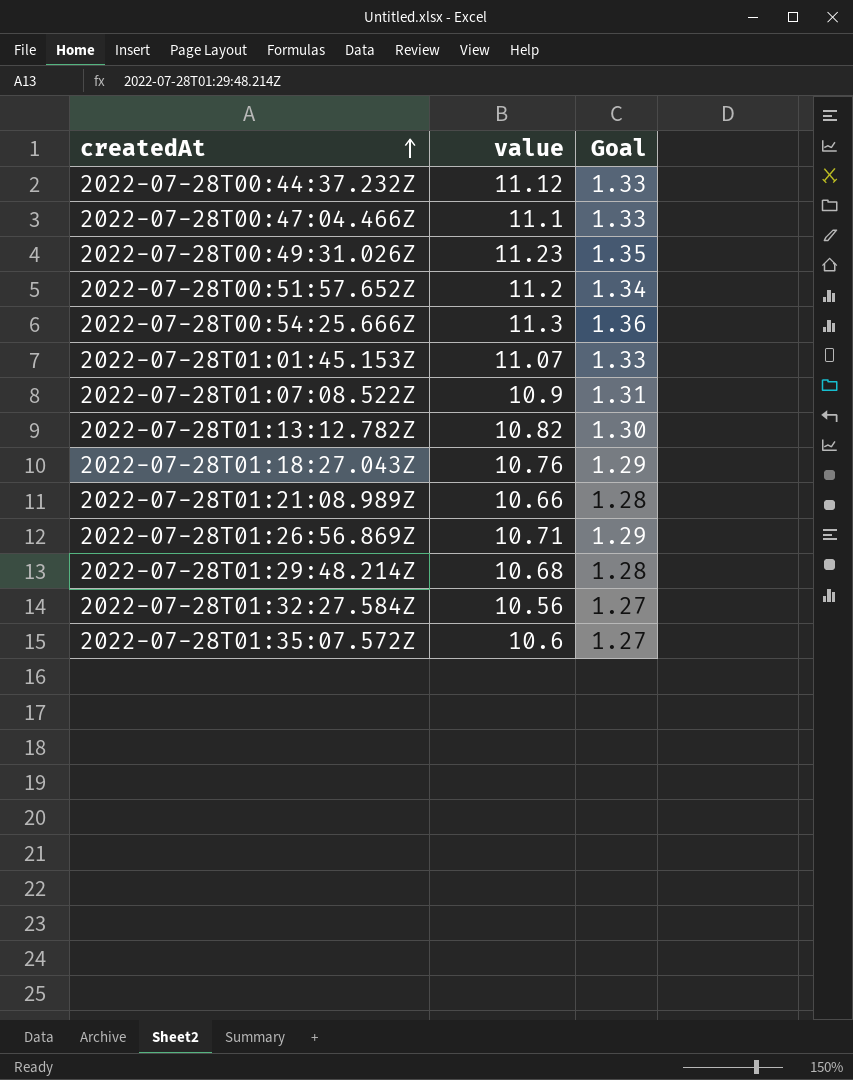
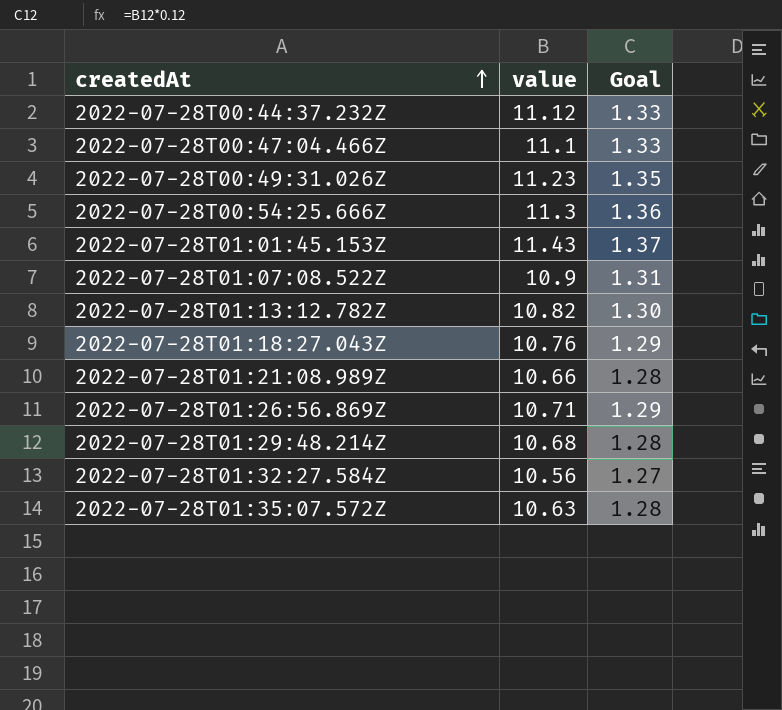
row 2022-07-28T00:51:57.652Z: 11.2 | 1.34 -> none
2022-07-28T01:01:45.153Z | value: 11.07 -> 11.43
2022-07-28T01:01:45.153Z | Goal: 1.33 -> 1.37
2022-07-28T01:35:07.572Z | value: 10.6 -> 10.63
2022-07-28T01:35:07.572Z | Goal: 1.27 -> 1.28

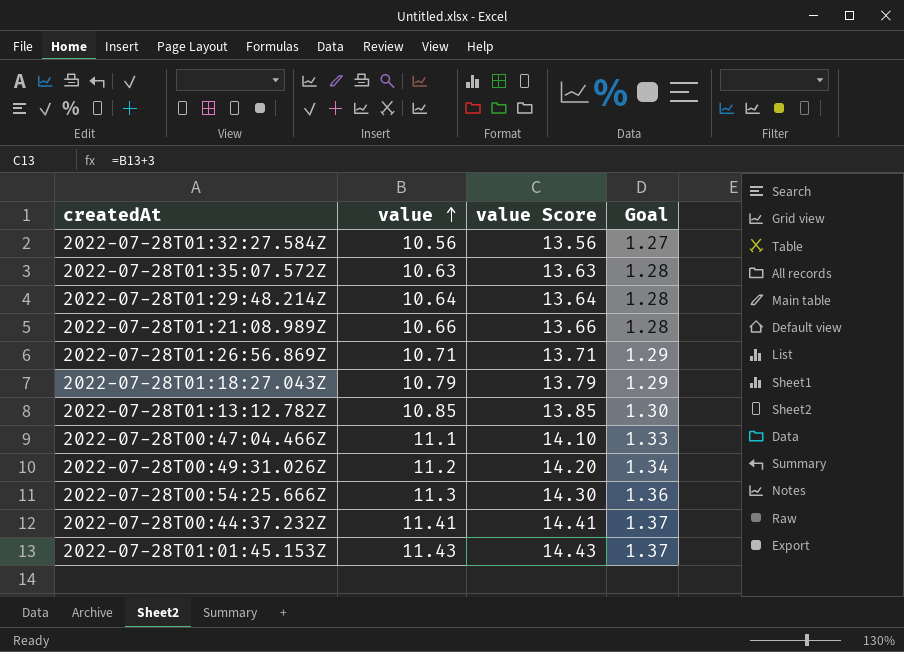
row order: createdAt ascending -> value ascending
column value Score | formula: none -> [value] + 3
row 2022-07-28T01:07:08.522Z: 10.9 | 1.31 -> none
2022-07-28T01:29:48.214Z | value: 10.68 -> 10.64
2022-07-28T01:18:27.043Z | value: 10.76 -> 10.79
2022-07-28T01:13:12.782Z | value: 10.82 -> 10.85
2022-07-28T00:49:31.026Z | value: 11.23 -> 11.2
2022-07-28T00:49:31.026Z | Goal: 1.35 -> 1.34
2022-07-28T00:44:37.232Z | value: 11.12 -> 11.41
2022-07-28T00:44:37.232Z | Goal: 1.33 -> 1.37

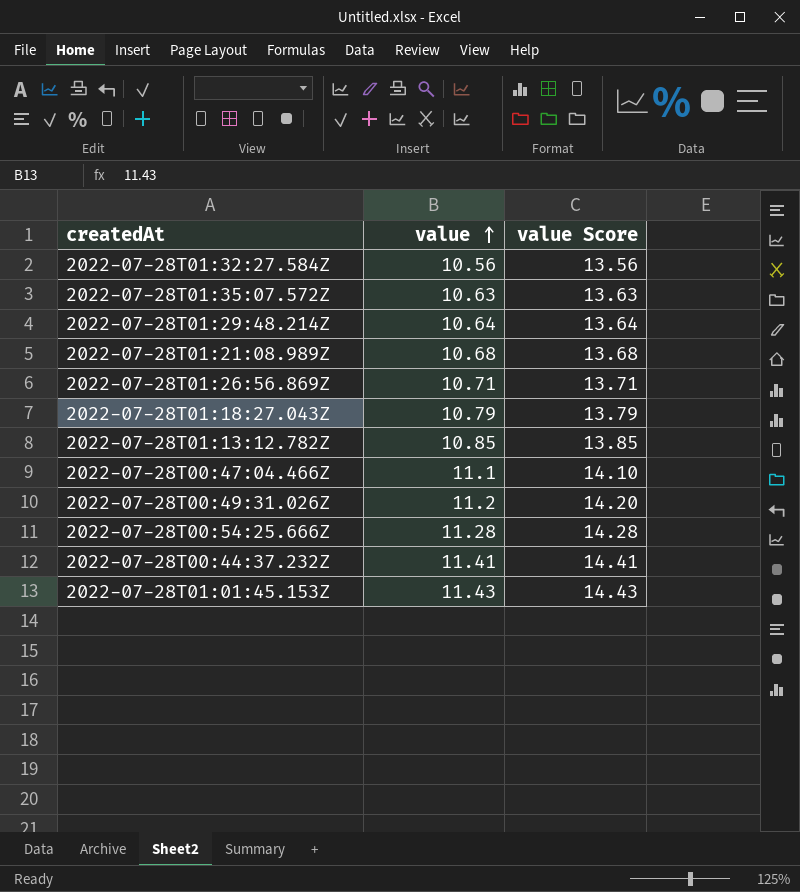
column Goal | formula: [value] * 0.12 -> none
2022-07-28T01:21:08.989Z | value: 10.66 -> 10.68
2022-07-28T01:21:08.989Z | value Score: 13.66 -> 13.68
2022-07-28T00:54:25.666Z | value: 11.3 -> 11.28
2022-07-28T00:54:25.666Z | value Score: 14.30 -> 14.28

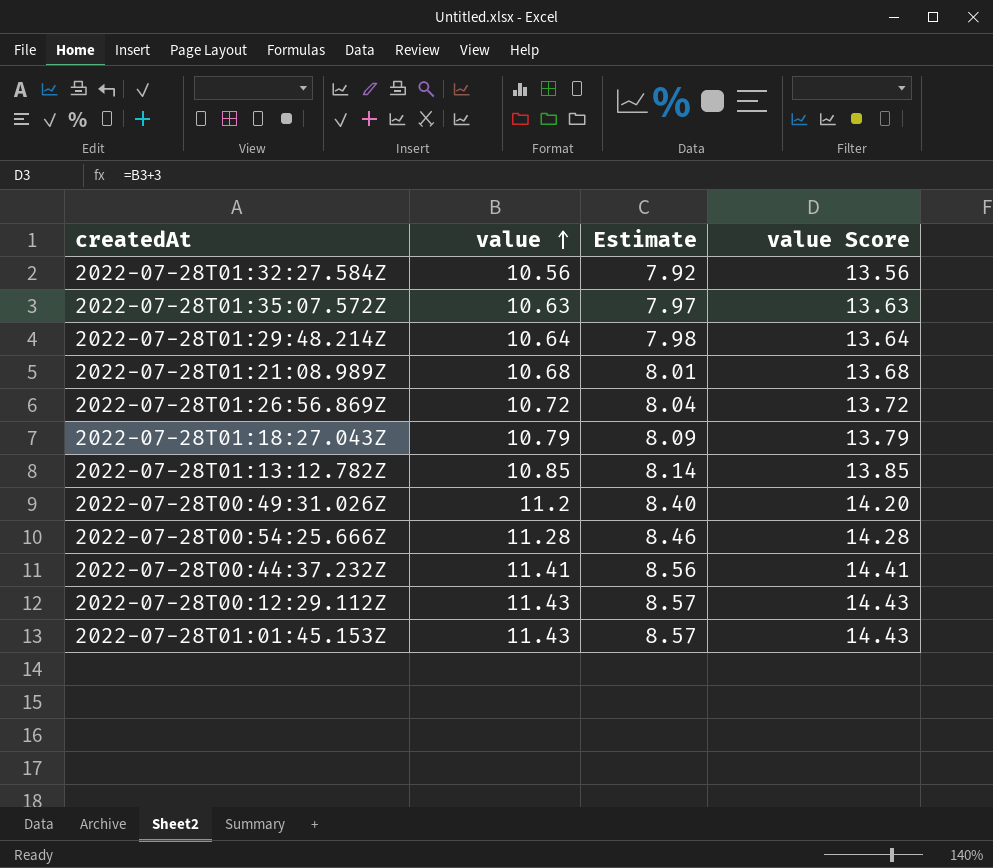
column Estimate | formula: none -> [value] * 0.75
row 2022-07-28T00:47:04.466Z: 11.1 | 14.10 -> none
2022-07-28T01:26:56.869Z | value: 10.71 -> 10.72
2022-07-28T01:26:56.869Z | value Score: 13.71 -> 13.72
row 2022-07-28T00:12:29.112Z: none -> 11.43 | 8.57 | 14.43

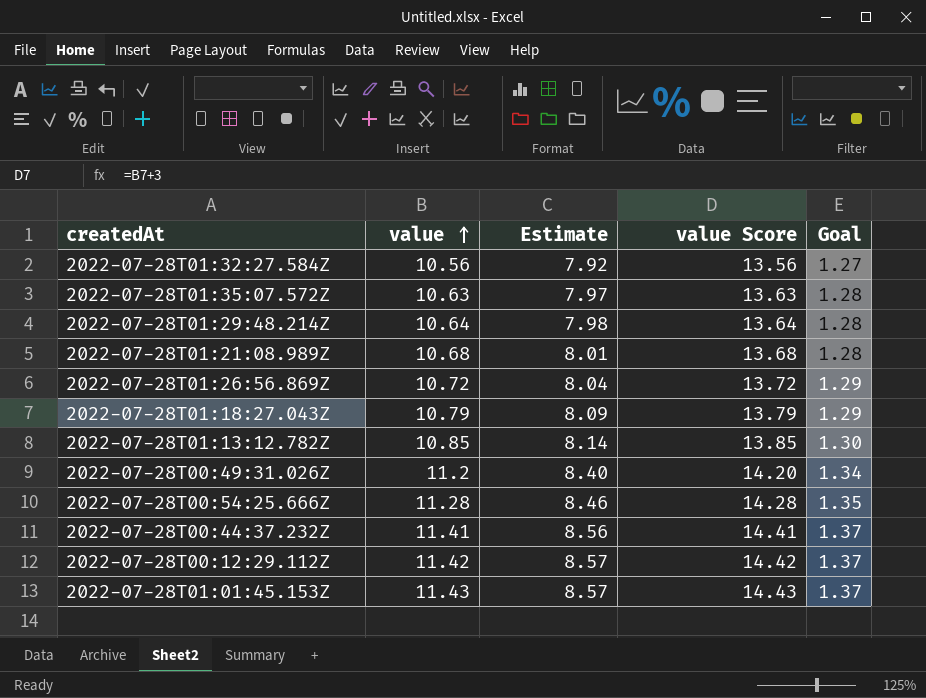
column Goal | formula: none -> [value] * 0.12
2022-07-28T00:12:29.112Z | value: 11.43 -> 11.42
2022-07-28T00:12:29.112Z | value Score: 14.43 -> 14.42

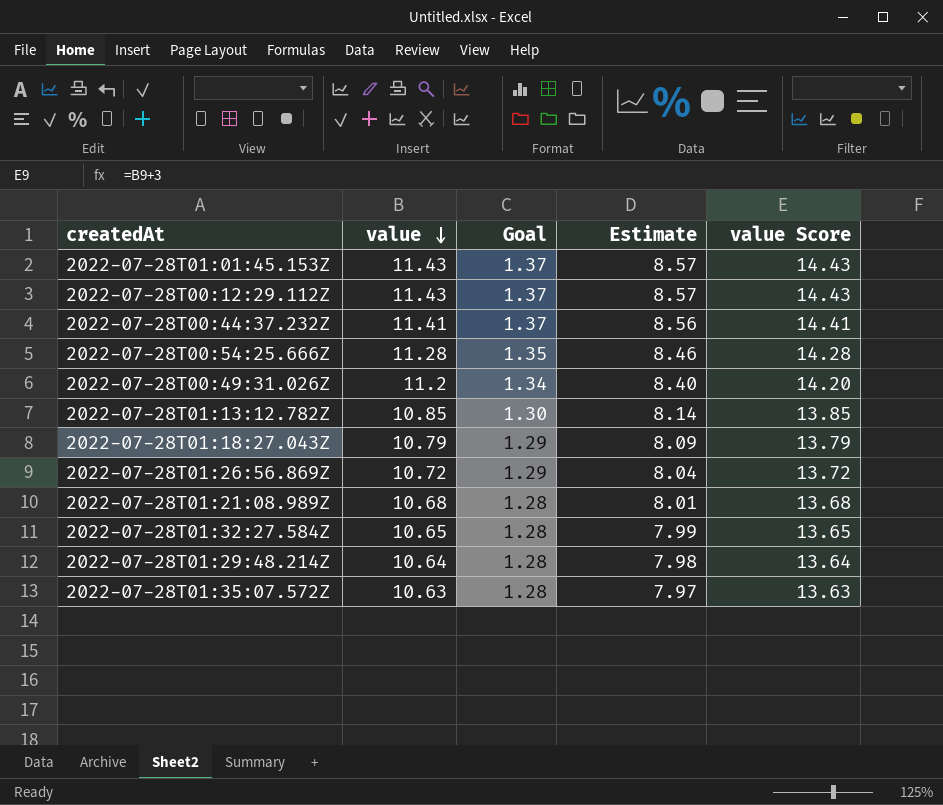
row order: value ascending -> value descending
column Goal | position: 5 -> 3
2022-07-28T00:12:29.112Z | value: 11.42 -> 11.43
2022-07-28T00:12:29.112Z | value Score: 14.42 -> 14.43
2022-07-28T01:32:27.584Z | value: 10.56 -> 10.65
2022-07-28T01:32:27.584Z | Goal: 1.27 -> 1.28
2022-07-28T01:32:27.584Z | Estimate: 7.92 -> 7.99
2022-07-28T01:32:27.584Z | value Score: 13.56 -> 13.65

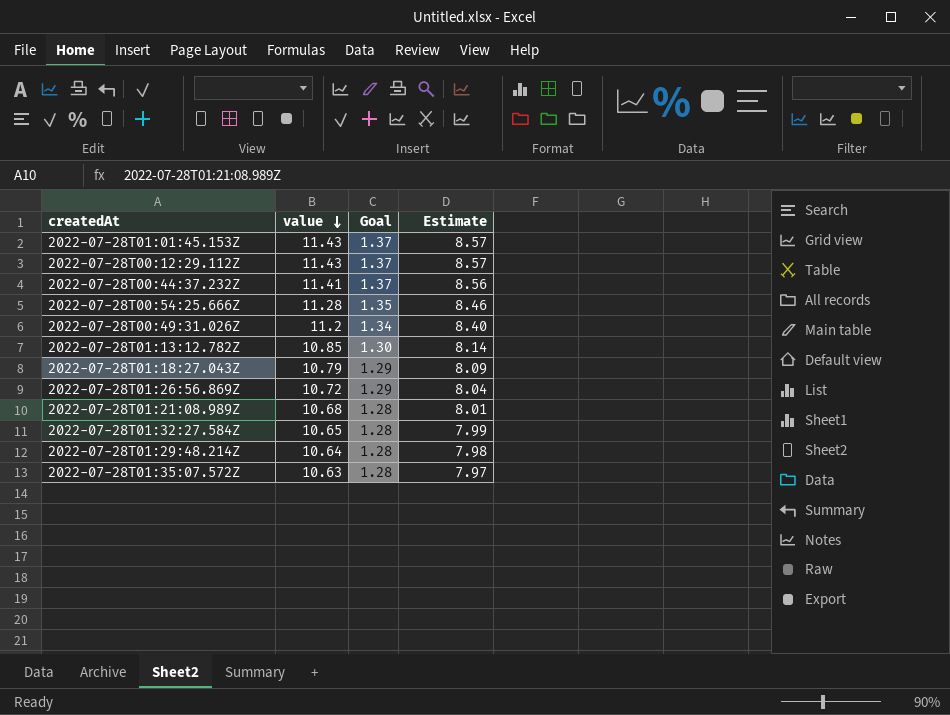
column value Score | formula: [value] + 3 -> none

